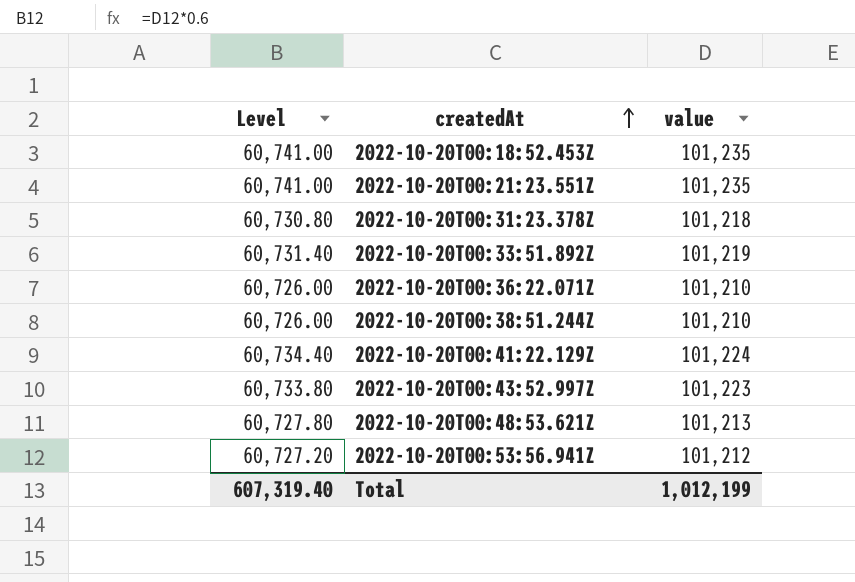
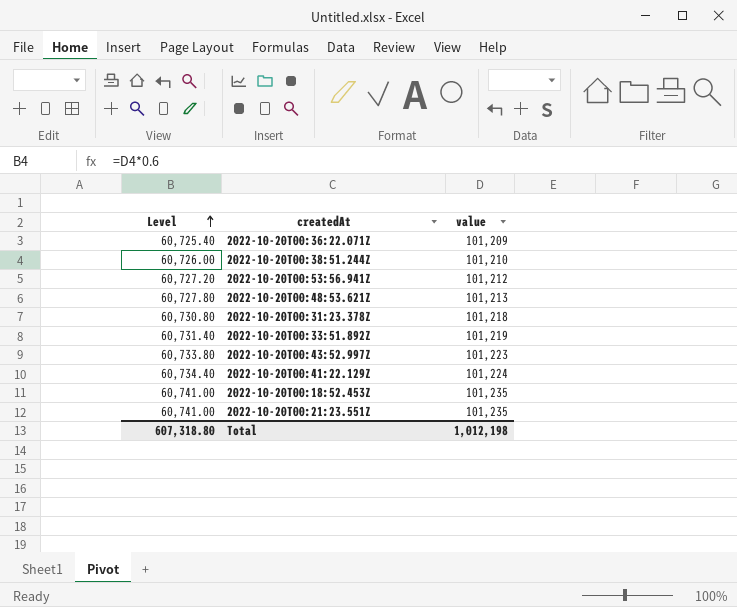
row order: createdAt ascending -> Level ascending
2022-10-20T00:36:22.071Z | Level: 60,726.00 -> 60,725.40
2022-10-20T00:36:22.071Z | value: 101,210 -> 101,209
Total | Level: 607,319.40 -> 607,318.80
Total | value: 1,012,199 -> 1,012,198

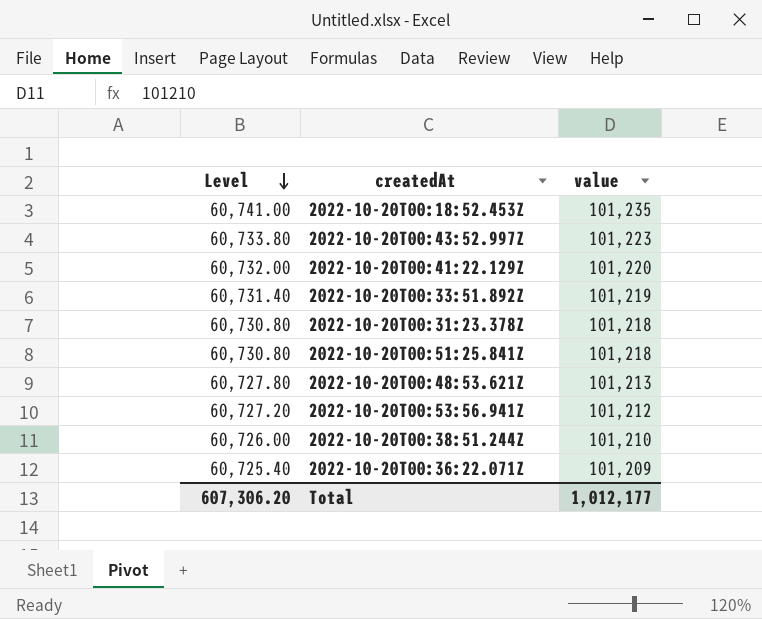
row order: Level ascending -> Level descending
row 2022-10-20T00:21:23.551Z: 60,741.00 | 101,235 -> none
2022-10-20T00:41:22.129Z | Level: 60,734.40 -> 60,732.00
2022-10-20T00:41:22.129Z | value: 101,224 -> 101,220
row 2022-10-20T00:51:25.841Z: none -> 60,730.80 | 101,218
Total | Level: 607,318.80 -> 607,306.20
Total | value: 1,012,198 -> 1,012,177

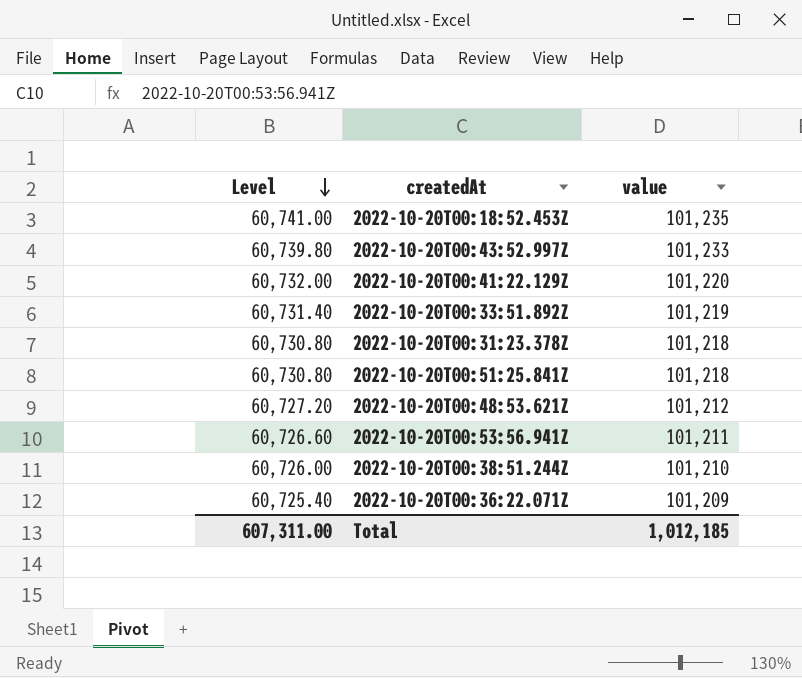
2022-10-20T00:43:52.997Z | Level: 60,733.80 -> 60,739.80
2022-10-20T00:43:52.997Z | value: 101,223 -> 101,233
2022-10-20T00:48:53.621Z | Level: 60,727.80 -> 60,727.20
2022-10-20T00:48:53.621Z | value: 101,213 -> 101,212
2022-10-20T00:53:56.941Z | Level: 60,727.20 -> 60,726.60
2022-10-20T00:53:56.941Z | value: 101,212 -> 101,211
Total | Level: 607,306.20 -> 607,311.00
Total | value: 1,012,177 -> 1,012,185

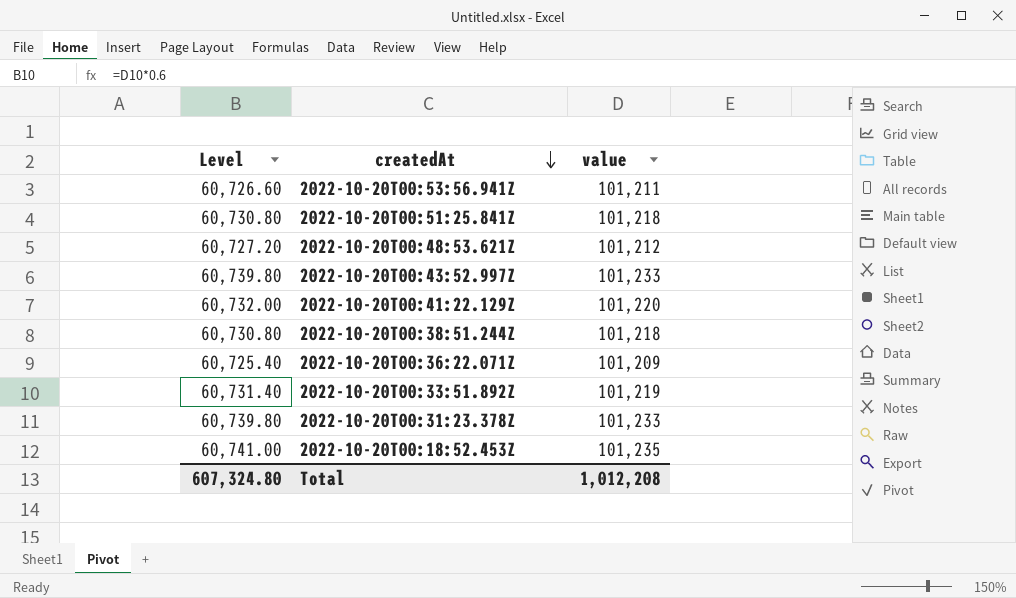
row order: Level descending -> createdAt descending
2022-10-20T00:38:51.244Z | Level: 60,726.00 -> 60,730.80
2022-10-20T00:38:51.244Z | value: 101,210 -> 101,218
2022-10-20T00:31:23.378Z | Level: 60,730.80 -> 60,739.80
2022-10-20T00:31:23.378Z | value: 101,218 -> 101,233
Total | Level: 607,311.00 -> 607,324.80
Total | value: 1,012,185 -> 1,012,208

